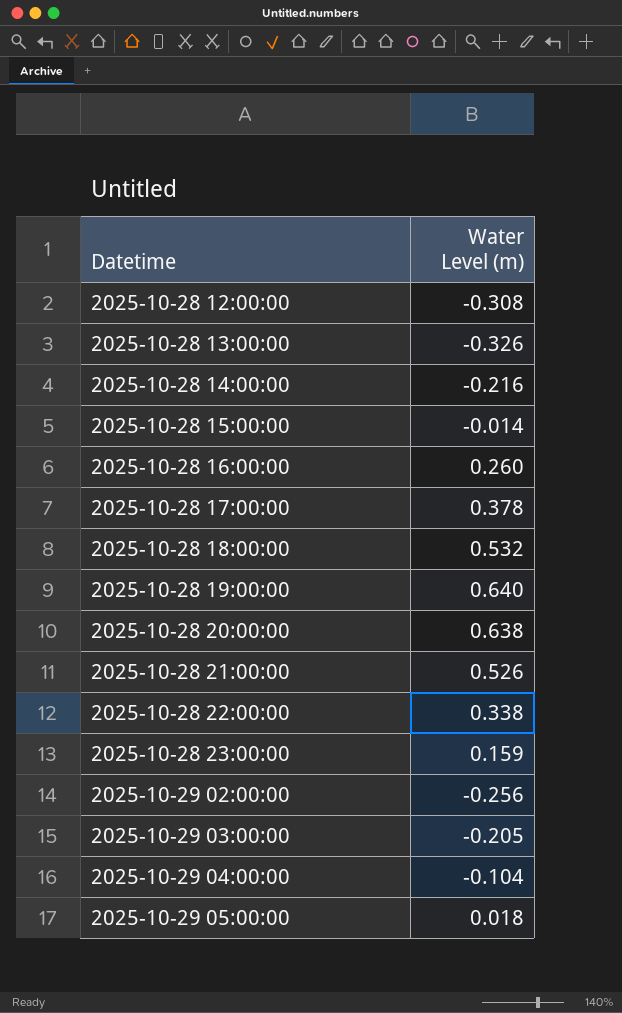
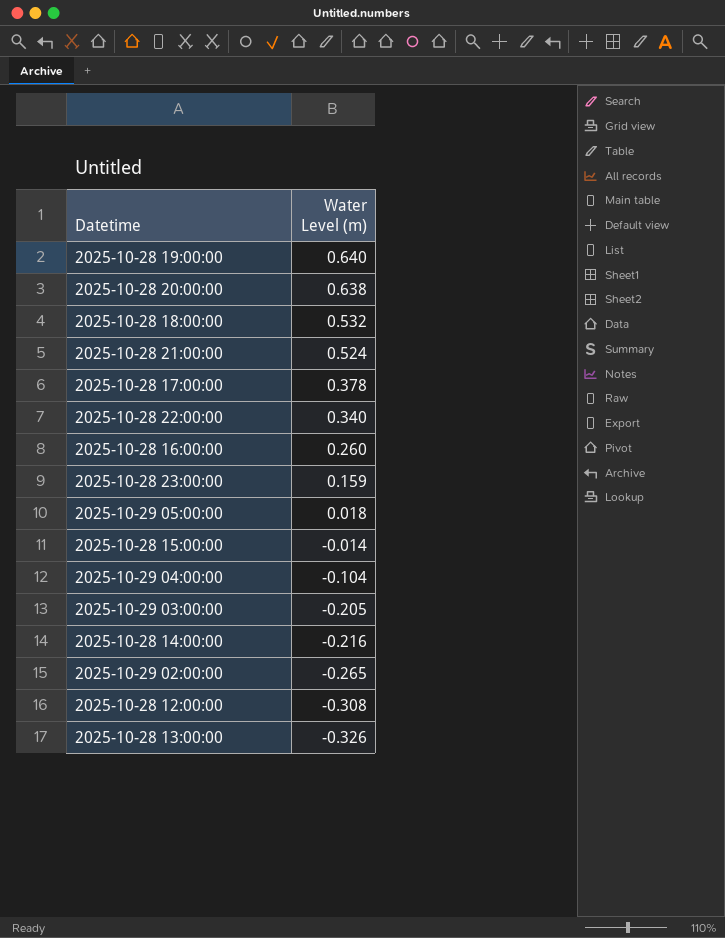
row order: Datetime ascending -> Water Level (m) descending
2025-10-28 21:00:00 | Water Level (m): 0.526 -> 0.524
2025-10-28 22:00:00 | Water Level (m): 0.338 -> 0.340
2025-10-29 02:00:00 | Water Level (m): -0.256 -> -0.265

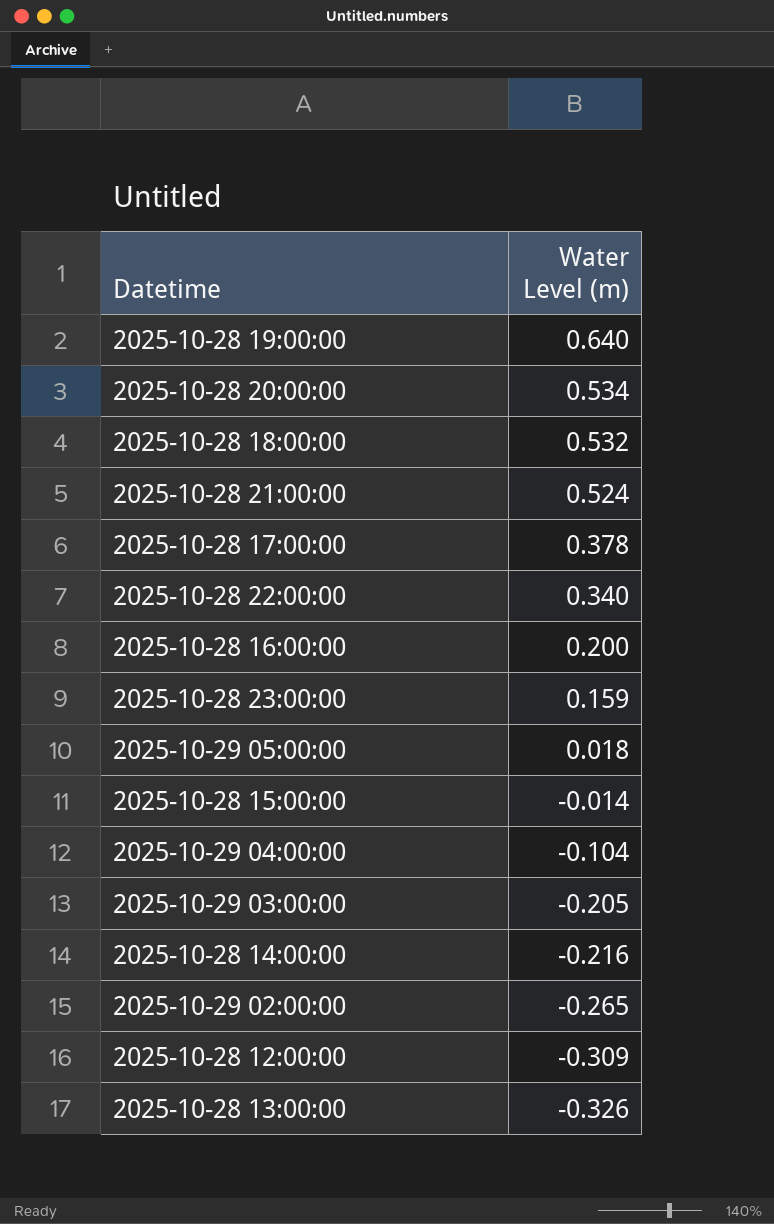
2025-10-28 20:00:00 | Water Level (m): 0.638 -> 0.534
2025-10-28 16:00:00 | Water Level (m): 0.260 -> 0.200
2025-10-28 12:00:00 | Water Level (m): -0.308 -> -0.309

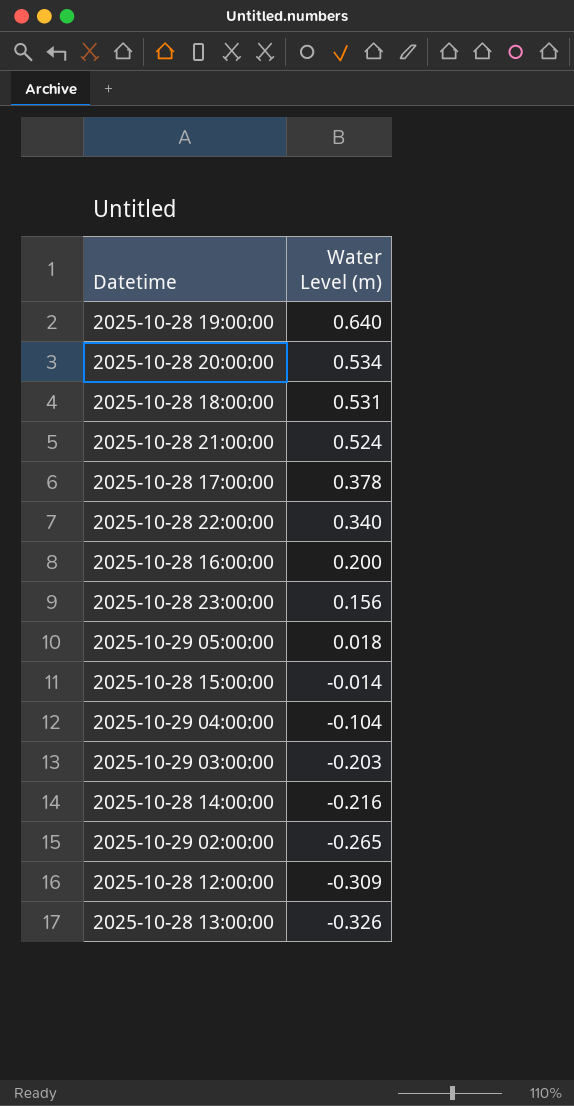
2025-10-28 18:00:00 | Water Level (m): 0.532 -> 0.531
2025-10-28 23:00:00 | Water Level (m): 0.159 -> 0.156
2025-10-29 03:00:00 | Water Level (m): -0.205 -> -0.203

